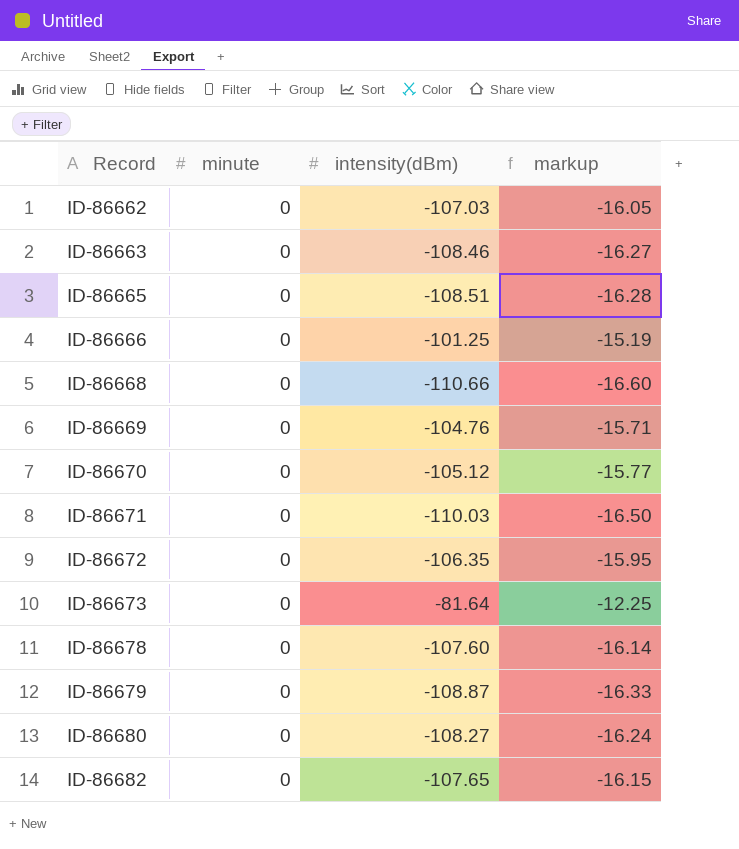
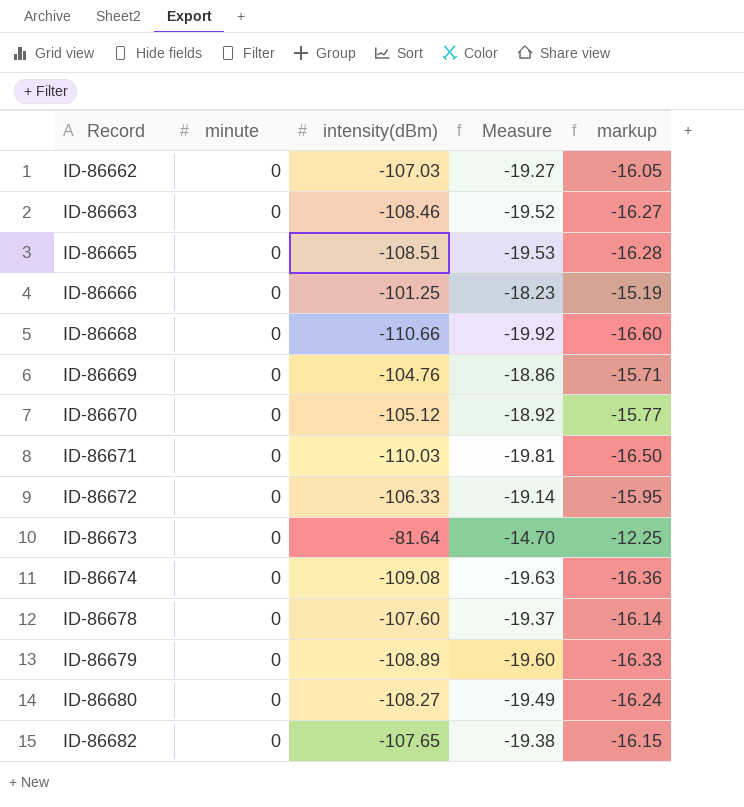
column Measure | formula: none -> [intensity(dBm)] * 0.18
ID-86672 | intensity(dBm): -106.35 -> -106.33
row ID-86674: none -> 0 | -109.08 | -19.63 | -16.36
ID-86679 | intensity(dBm): -108.87 -> -108.89

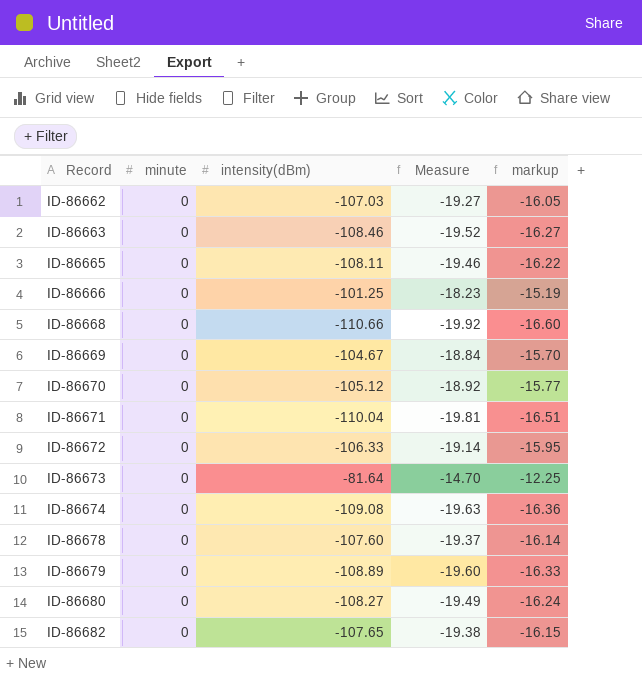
ID-86665 | intensity(dBm): -108.51 -> -108.11
ID-86665 | Measure: -19.53 -> -19.46
ID-86665 | markup: -16.28 -> -16.22
ID-86669 | intensity(dBm): -104.76 -> -104.67
ID-86669 | Measure: -18.86 -> -18.84
ID-86669 | markup: -15.71 -> -15.70
ID-86671 | intensity(dBm): -110.03 -> -110.04
ID-86671 | markup: -16.50 -> -16.51

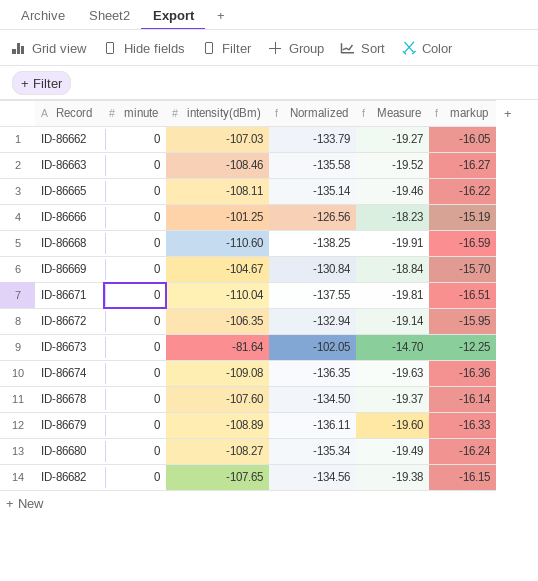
column Normalized | formula: none -> [intensity(dBm)] * 1.25
row ID-86670: 0 | -105.12 | -18.92 | -15.77 -> none
ID-86668 | intensity(dBm): -110.66 -> -110.60
ID-86668 | Measure: -19.92 -> -19.91
ID-86668 | markup: -16.60 -> -16.59
ID-86672 | intensity(dBm): -106.33 -> -106.35

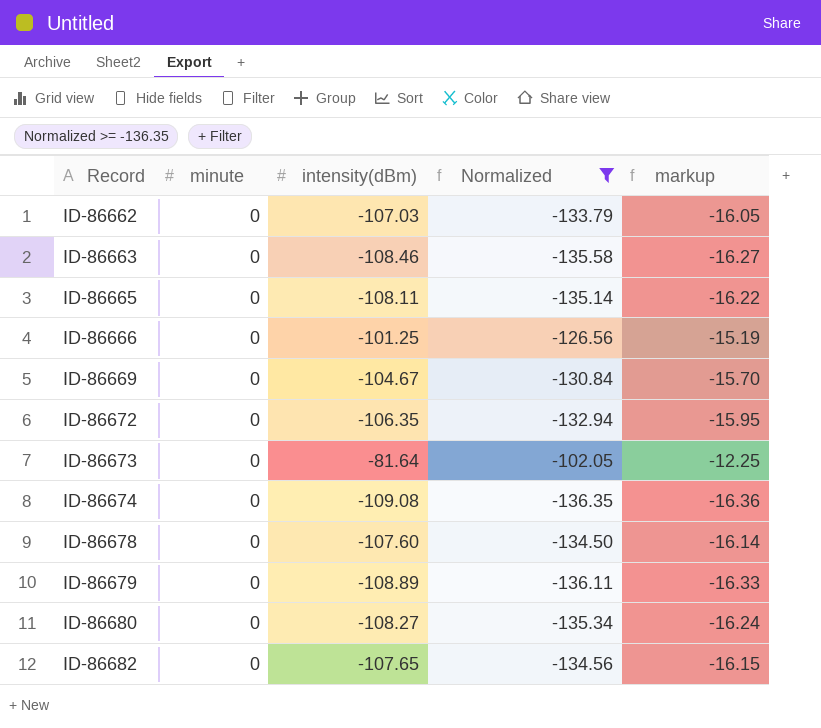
filter: none -> Normalized >= -136.35
column Measure | formula: [intensity(dBm)] * 0.18 -> none

